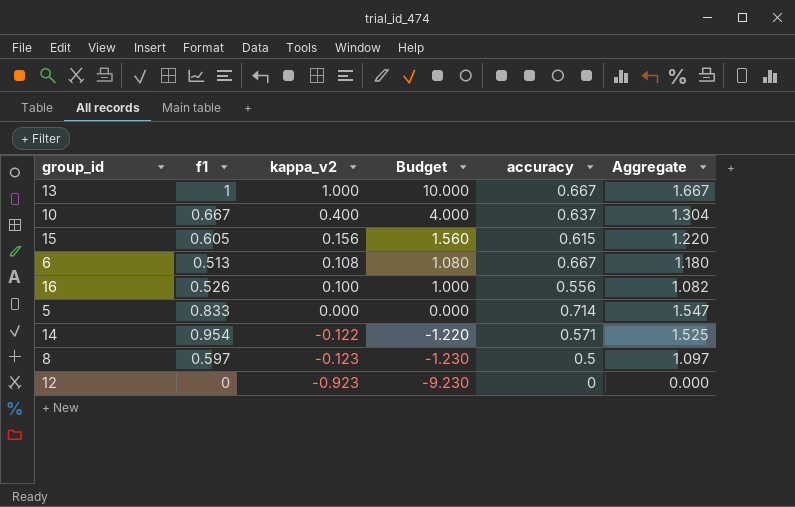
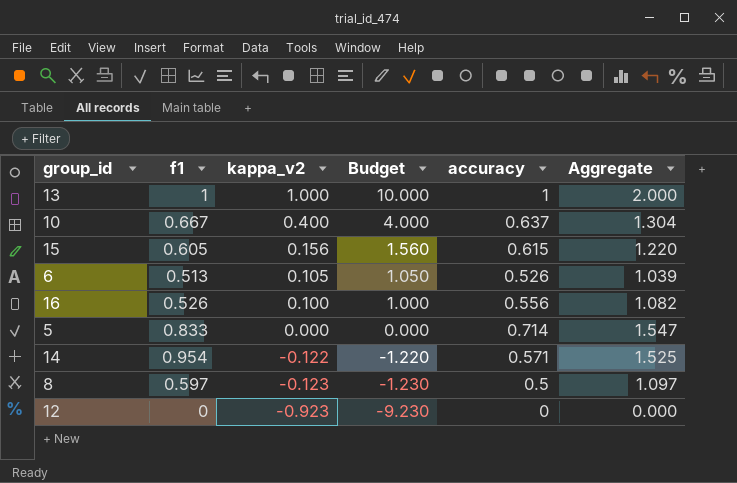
13 | accuracy: 0.667 -> 1
13 | Aggregate: 1.667 -> 2.000
6 | kappa_v2: 0.108 -> 0.105
6 | Budget: 1.080 -> 1.050
6 | accuracy: 0.667 -> 0.526
6 | Aggregate: 1.180 -> 1.039

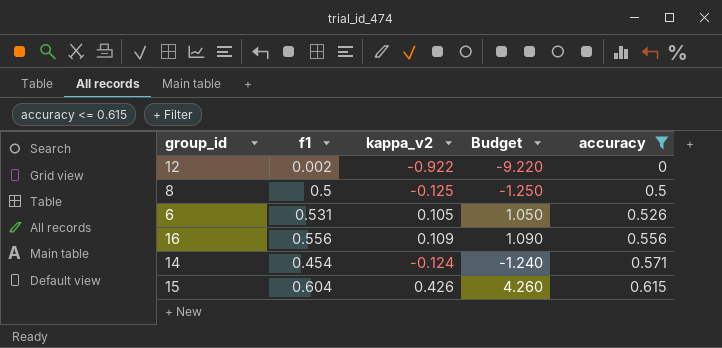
filter: none -> accuracy <= 0.615
row order: kappa_v2 descending -> accuracy ascending
column Aggregate | formula: [f1] + [accuracy] -> none
12 | f1: 0 -> 0.002
12 | kappa_v2: -0.923 -> -0.922
12 | Budget: -9.230 -> -9.220
8 | f1: 0.597 -> 0.5
8 | kappa_v2: -0.123 -> -0.125
8 | Budget: -1.230 -> -1.250
6 | f1: 0.513 -> 0.531
16 | f1: 0.526 -> 0.556
16 | kappa_v2: 0.100 -> 0.109
16 | Budget: 1.000 -> 1.090
14 | f1: 0.954 -> 0.454
14 | kappa_v2: -0.122 -> -0.124
14 | Budget: -1.220 -> -1.240
15 | f1: 0.605 -> 0.604
15 | kappa_v2: 0.156 -> 0.426
15 | Budget: 1.560 -> 4.260

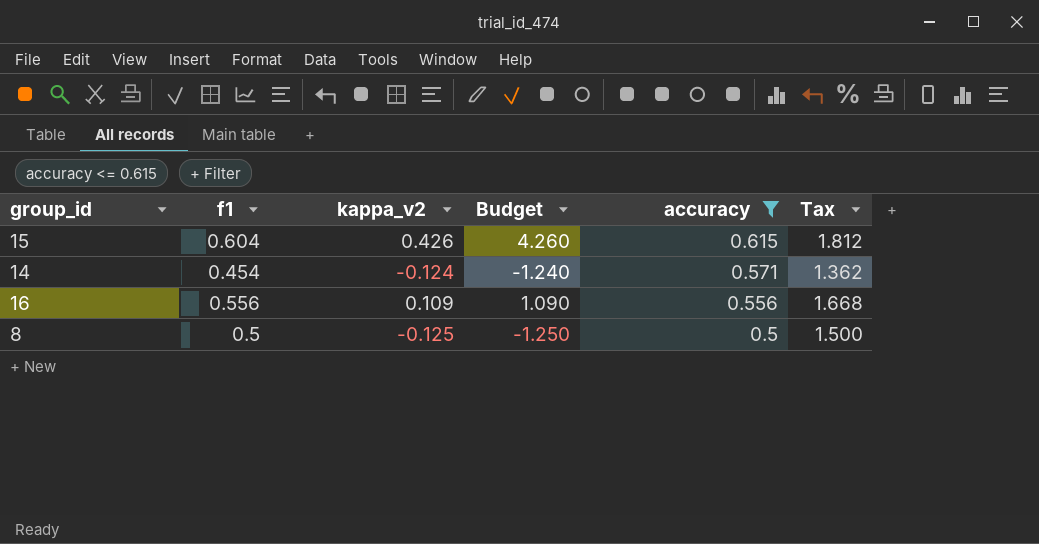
row order: accuracy ascending -> accuracy descending
column Tax | formula: none -> [f1] * 3
row 12: 0.002 | -0.922 | -9.220 | 0 -> none
row 6: 0.531 | 0.105 | 1.050 | 0.526 -> none

